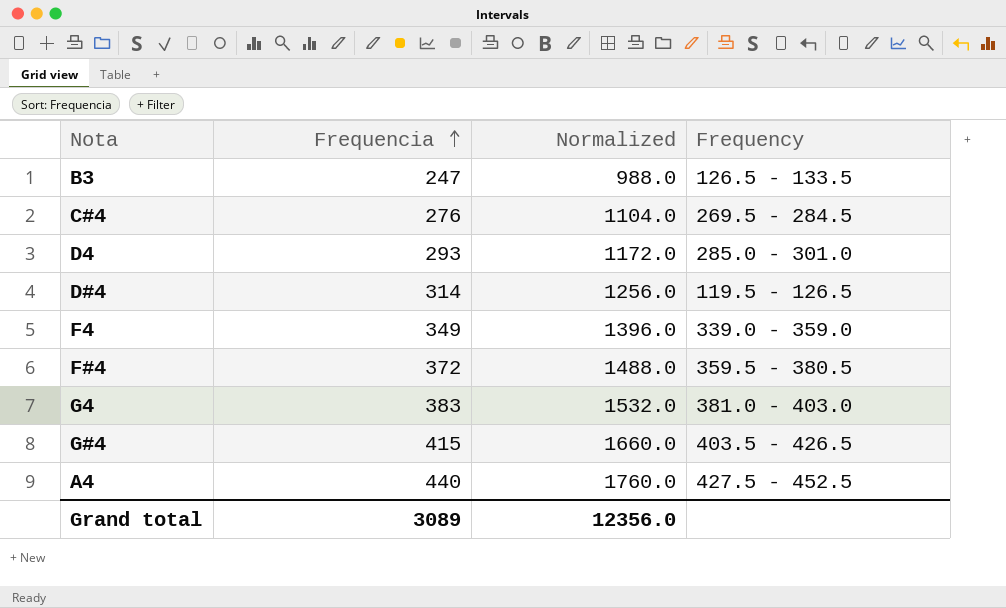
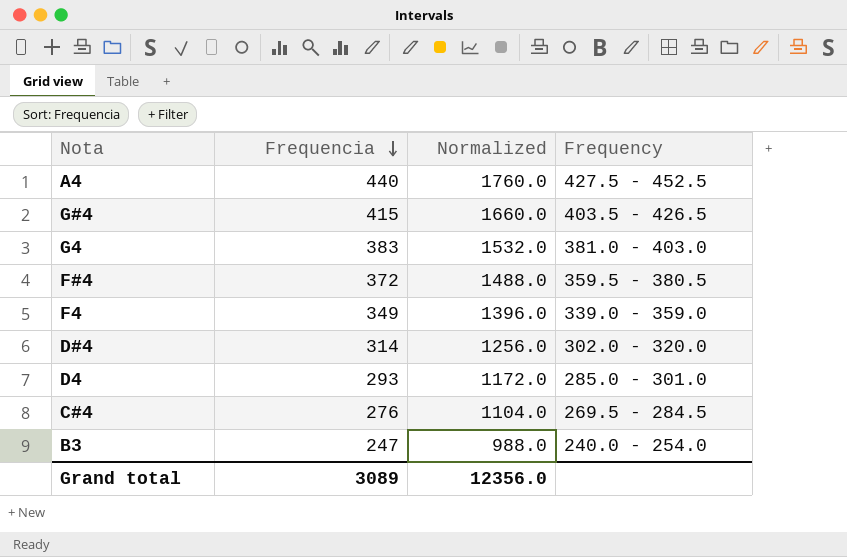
row order: Frequencia ascending -> Frequencia descending
D#4 | Frequency: 119.5 - 126.5 -> 302.0 - 320.0
B3 | Frequency: 126.5 - 133.5 -> 240.0 - 254.0

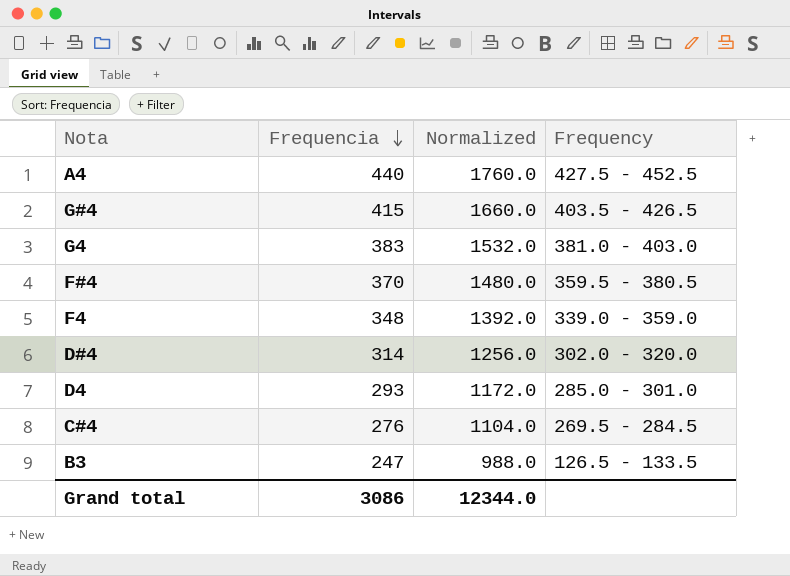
F#4 | Frequencia: 372 -> 370
F#4 | Normalized: 1488.0 -> 1480.0
F4 | Frequencia: 349 -> 348
F4 | Normalized: 1396.0 -> 1392.0
B3 | Frequency: 240.0 - 254.0 -> 126.5 - 133.5
Grand total | Frequencia: 3089 -> 3086
Grand total | Normalized: 12356.0 -> 12344.0

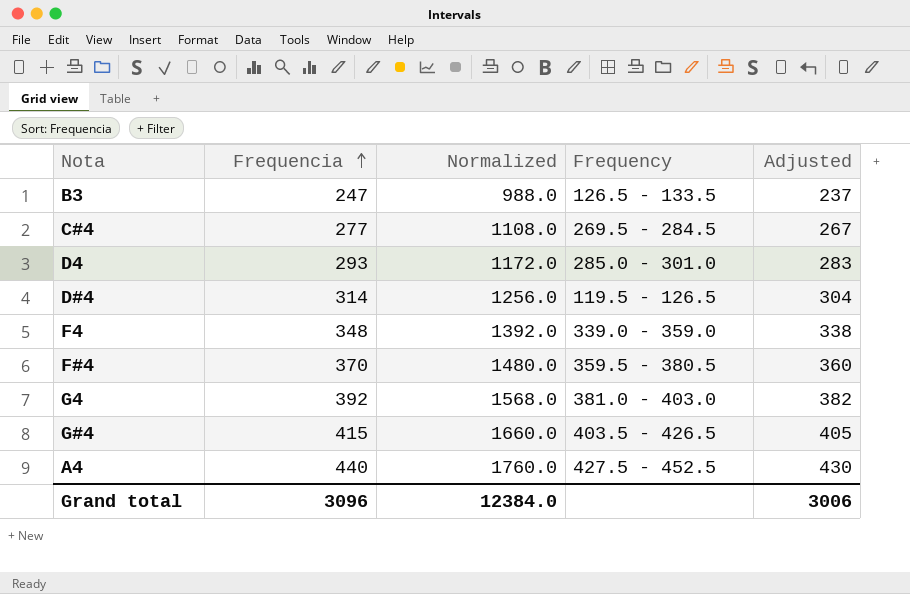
row order: Frequencia descending -> Frequencia ascending
column Adjusted | formula: none -> [Frequencia] - 10
C#4 | Frequencia: 276 -> 277
C#4 | Normalized: 1104.0 -> 1108.0
D#4 | Frequency: 302.0 - 320.0 -> 119.5 - 126.5
G4 | Frequencia: 383 -> 392
G4 | Normalized: 1532.0 -> 1568.0
Grand total | Frequencia: 3086 -> 3096
Grand total | Normalized: 12344.0 -> 12384.0

